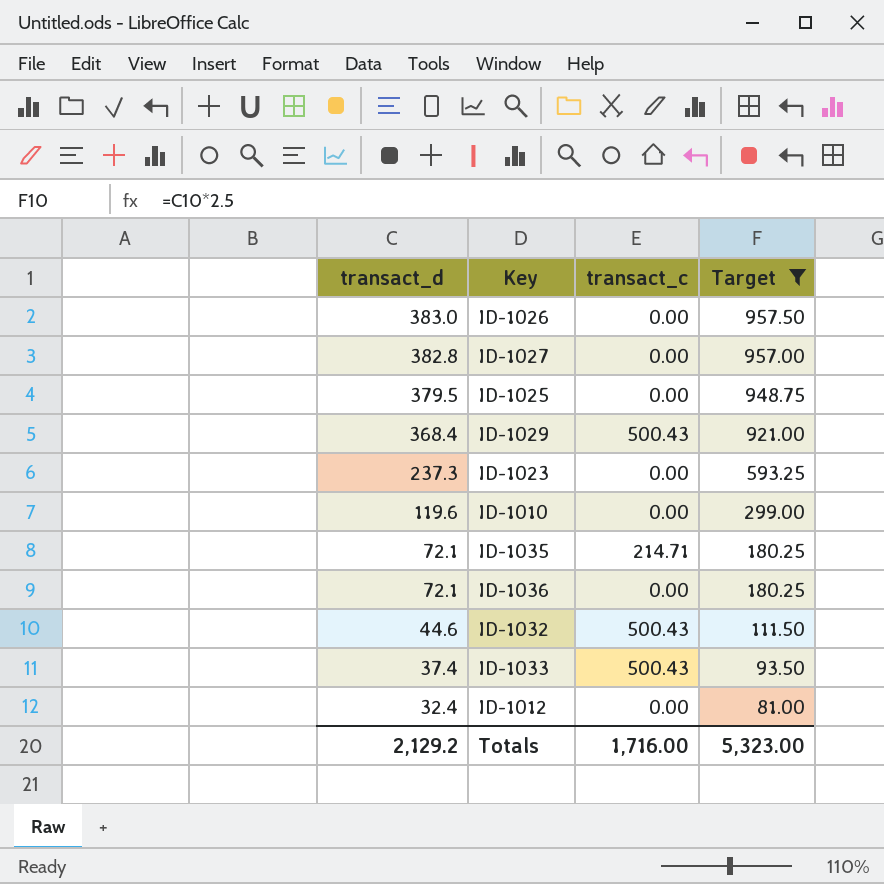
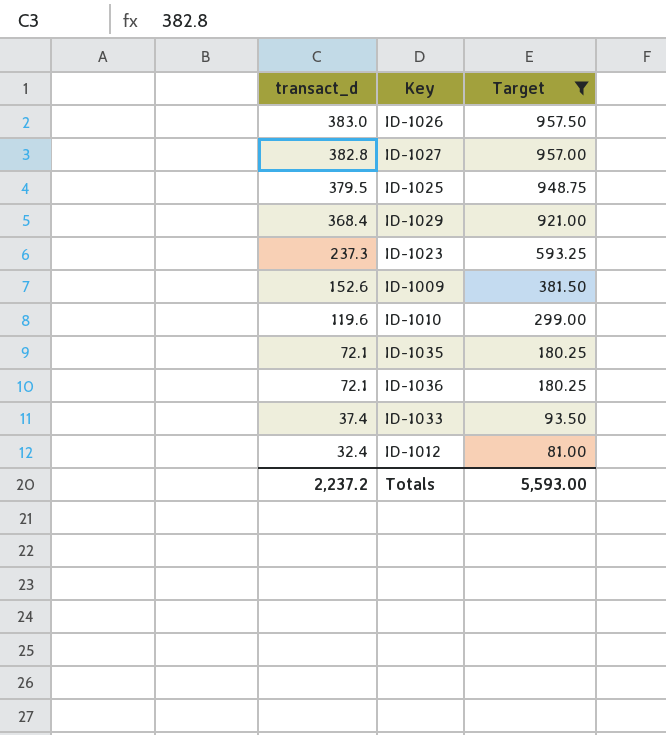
column transact_c | position: 3 -> none
row ID-1032: 44.6 | 500.43 | 111.50 -> none
row ID-1009: none -> 152.6 | 381.50
Totals | transact_d: 2,129.2 -> 2,237.2
Totals | Target: 5,323.00 -> 5,593.00

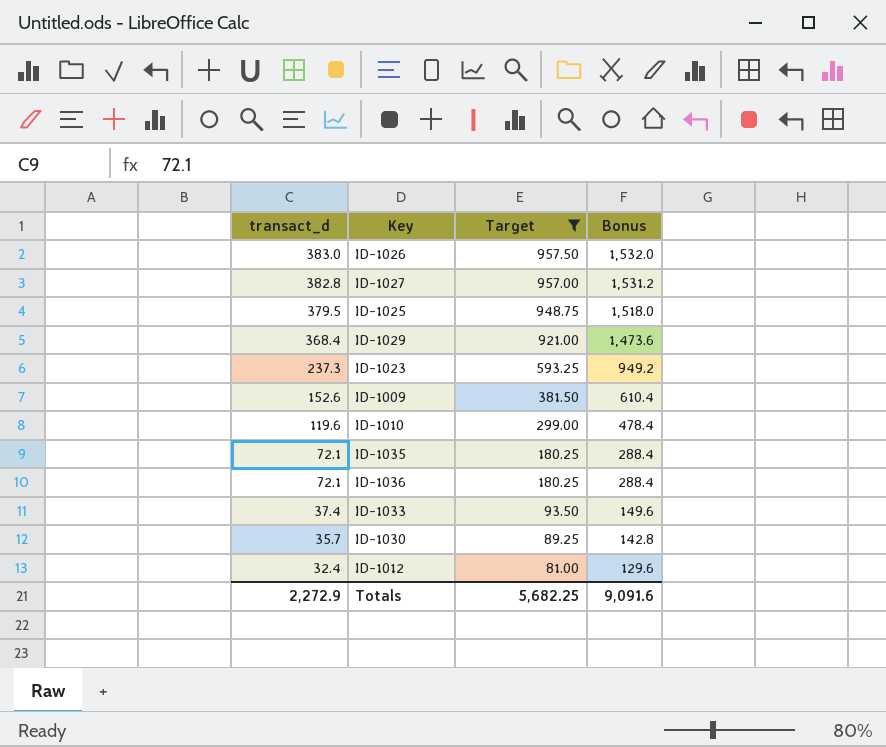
column Bonus | formula: none -> [transact_d] * 4
row ID-1030: none -> 35.7 | 89.25 | 142.8
Totals | transact_d: 2,237.2 -> 2,272.9
Totals | Target: 5,593.00 -> 5,682.25

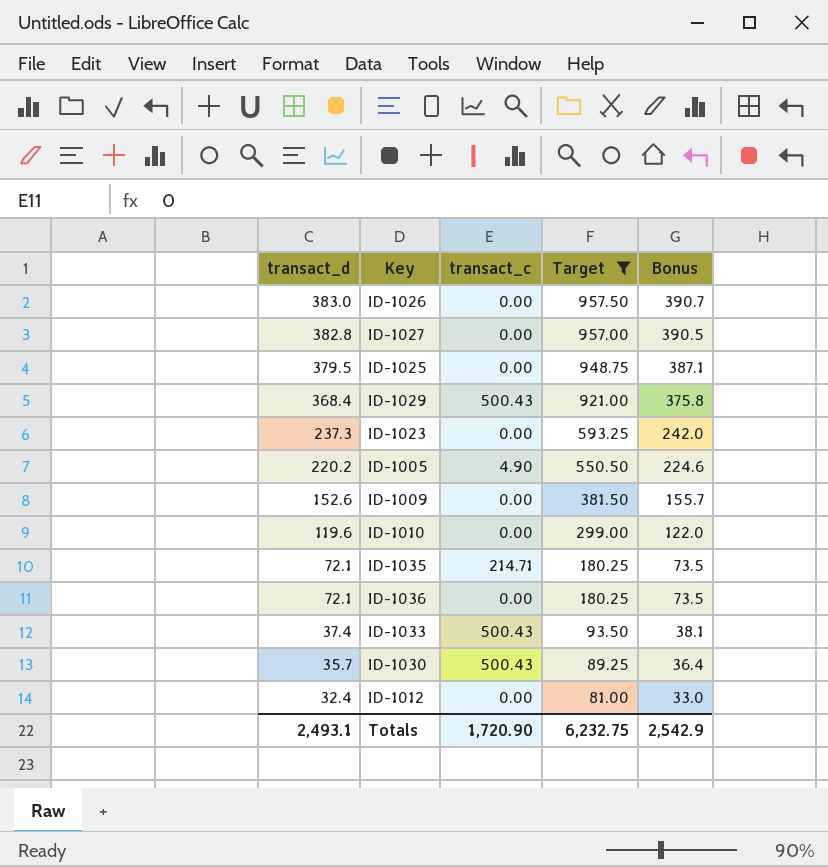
column transact_c | position: none -> 3
column Bonus | formula: [transact_d] * 4 -> [transact_d] * 1.02
row ID-1005: none -> 220.2 | 4.90 | 550.50 | 224.6
Totals | transact_d: 2,272.9 -> 2,493.1
Totals | Target: 5,682.25 -> 6,232.75
Totals | Bonus: 9,091.6 -> 2,542.9

